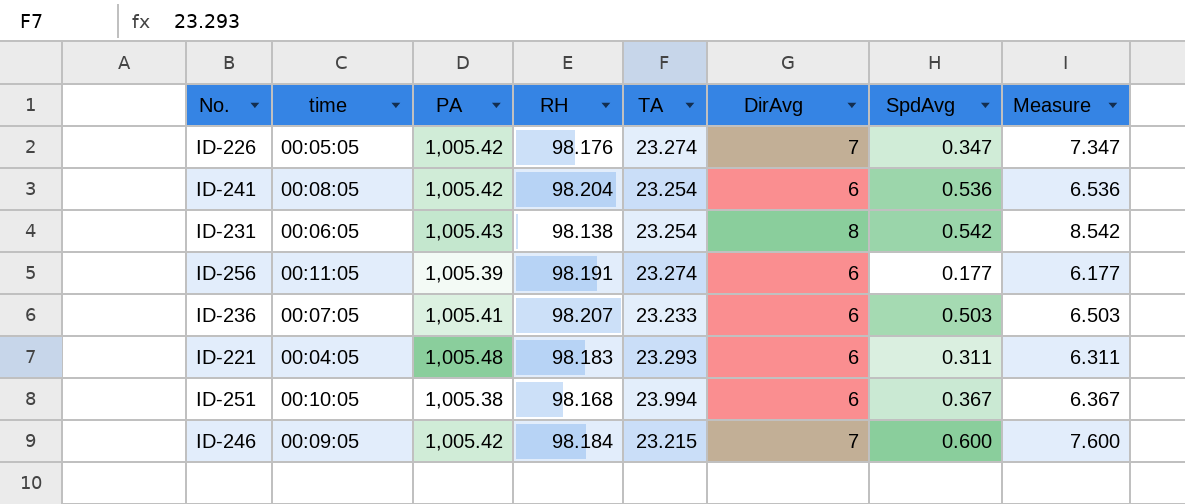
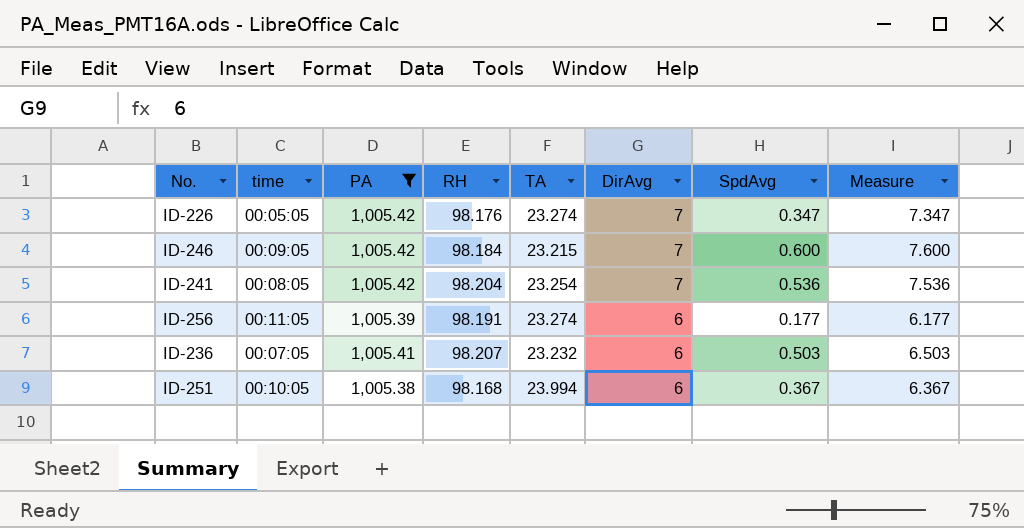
filter: none -> PA <= 1,005.42
row order: none -> DirAvg descending
ID-241 | DirAvg: 6 -> 7
ID-241 | Measure: 6.536 -> 7.536
ID-236 | TA: 23.233 -> 23.232

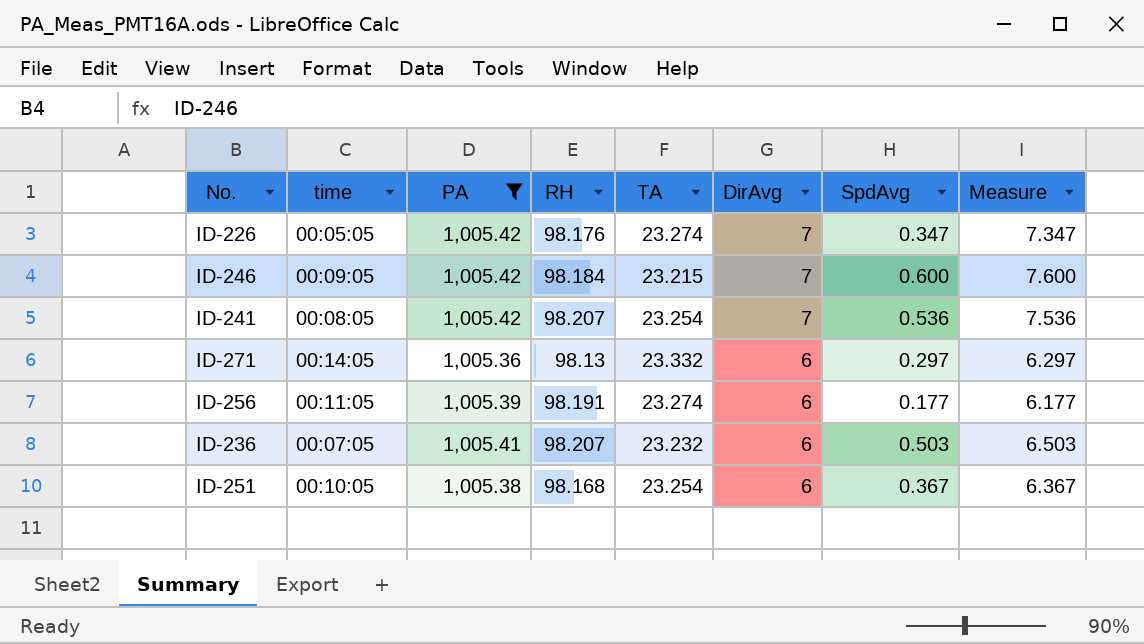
ID-241 | RH: 98.204 -> 98.207
row ID-271: none -> 00:14:05 | 1,005.36 | 98.13 | 23.332 | 6 | 0.297 | 6.297
ID-251 | TA: 23.994 -> 23.254

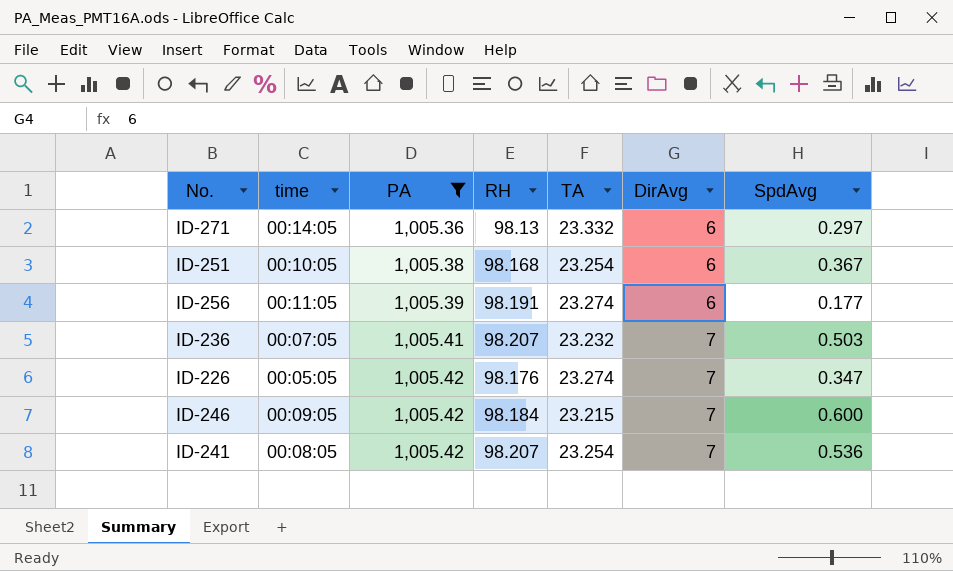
row order: DirAvg descending -> PA ascending
column Measure | formula: [DirAvg] + [SpdAvg] -> none
ID-236 | DirAvg: 6 -> 7

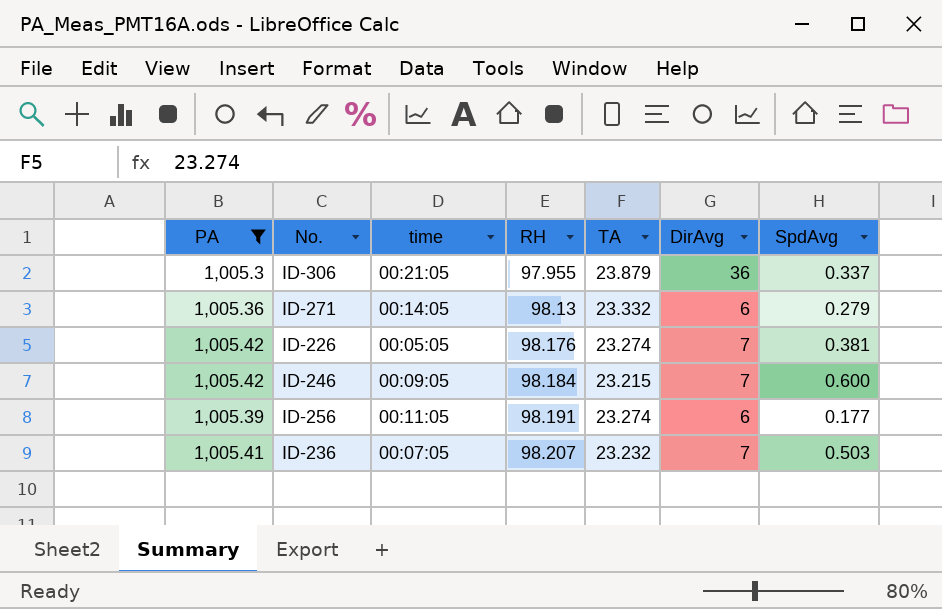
row order: PA ascending -> RH ascending
column PA | position: 3 -> 1
row ID-251: 00:10:05 | 1,005.38 | 98.168 | 23.254 | 6 | 0.367 -> none
row ID-241: 00:08:05 | 1,005.42 | 98.207 | 23.254 | 7 | 0.536 -> none
row ID-306: none -> 1,005.3 | 00:21:05 | 97.955 | 23.879 | 36 | 0.337
ID-271 | SpdAvg: 0.297 -> 0.279
ID-226 | SpdAvg: 0.347 -> 0.381

